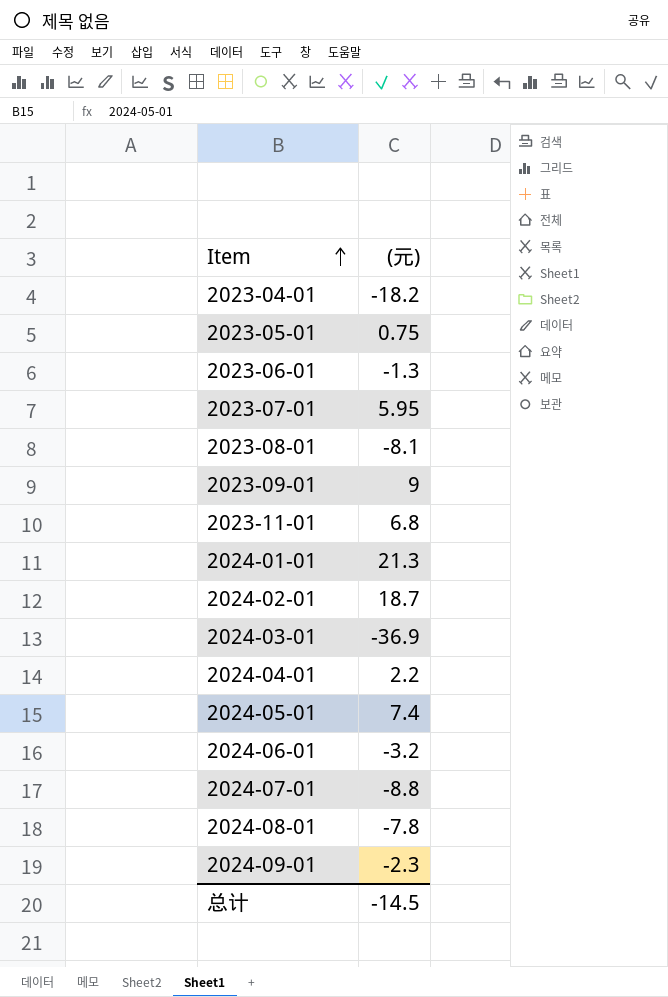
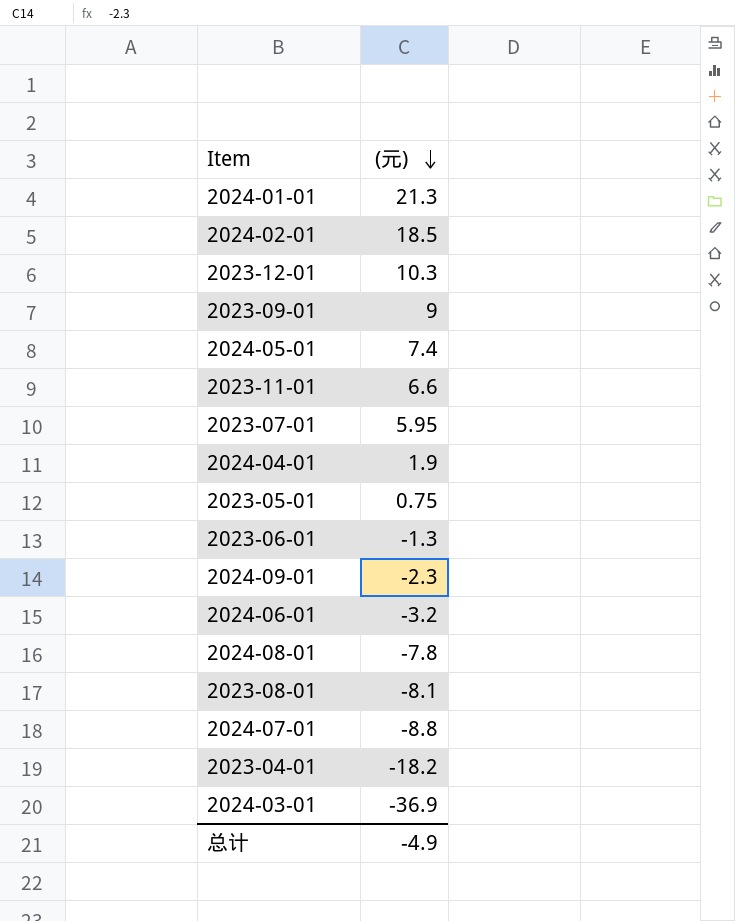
row order: Item ascending -> (元) descending
2024-02-01 | (元): 18.7 -> 18.5
row 2023-12-01: none -> 10.3
2023-11-01 | (元): 6.8 -> 6.6
2024-04-01 | (元): 2.2 -> 1.9
总计 | (元): -14.5 -> -4.9

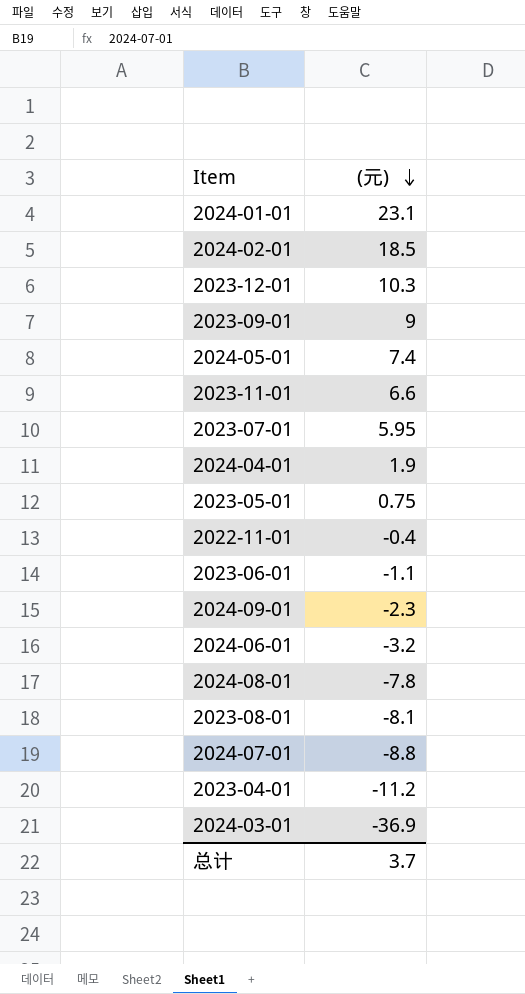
2024-01-01 | (元): 21.3 -> 23.1
row 2022-11-01: none -> -0.4
2023-06-01 | (元): -1.3 -> -1.1
2023-04-01 | (元): -18.2 -> -11.2
总计 | (元): -4.9 -> 3.7

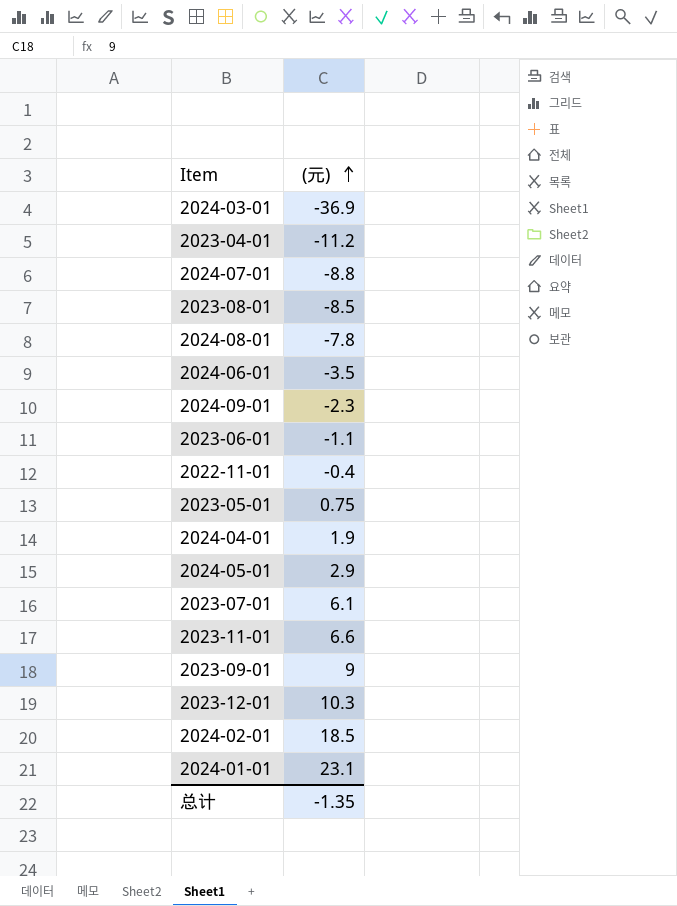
row order: (元) descending -> (元) ascending
2023-08-01 | (元): -8.1 -> -8.5
2024-06-01 | (元): -3.2 -> -3.5
2024-05-01 | (元): 7.4 -> 2.9
2023-07-01 | (元): 5.95 -> 6.1
总计 | (元): 3.7 -> -1.35

